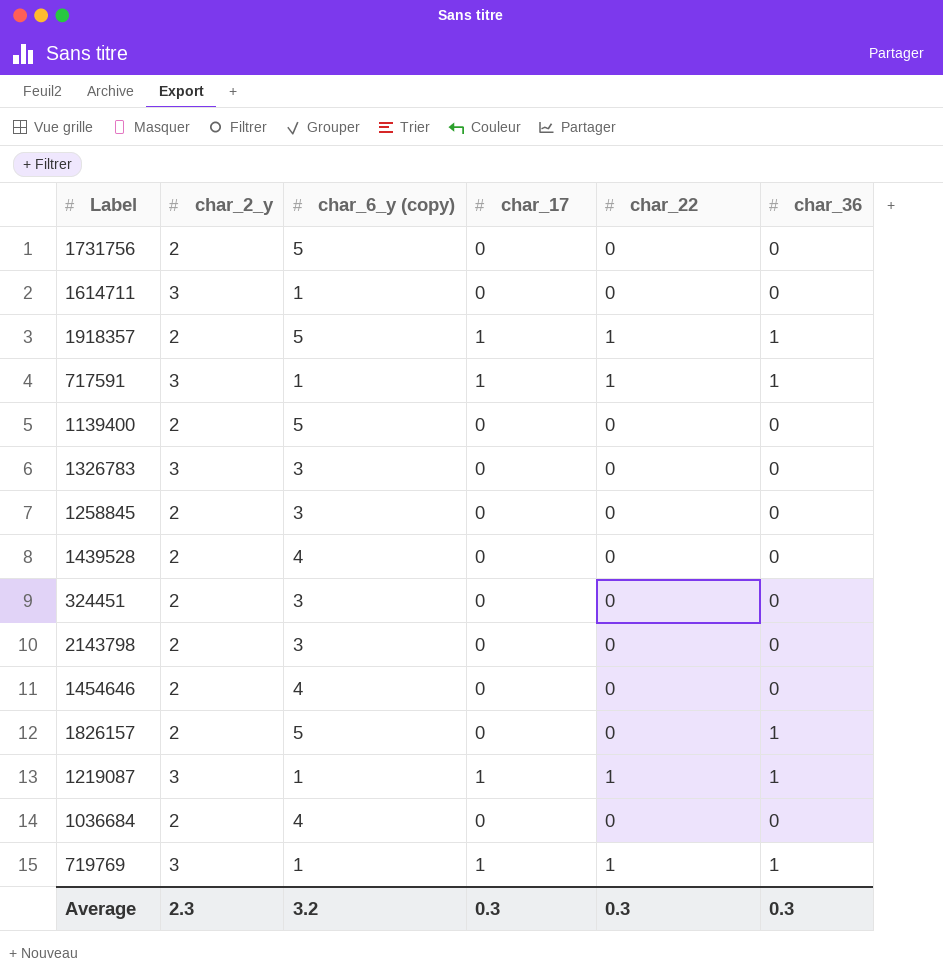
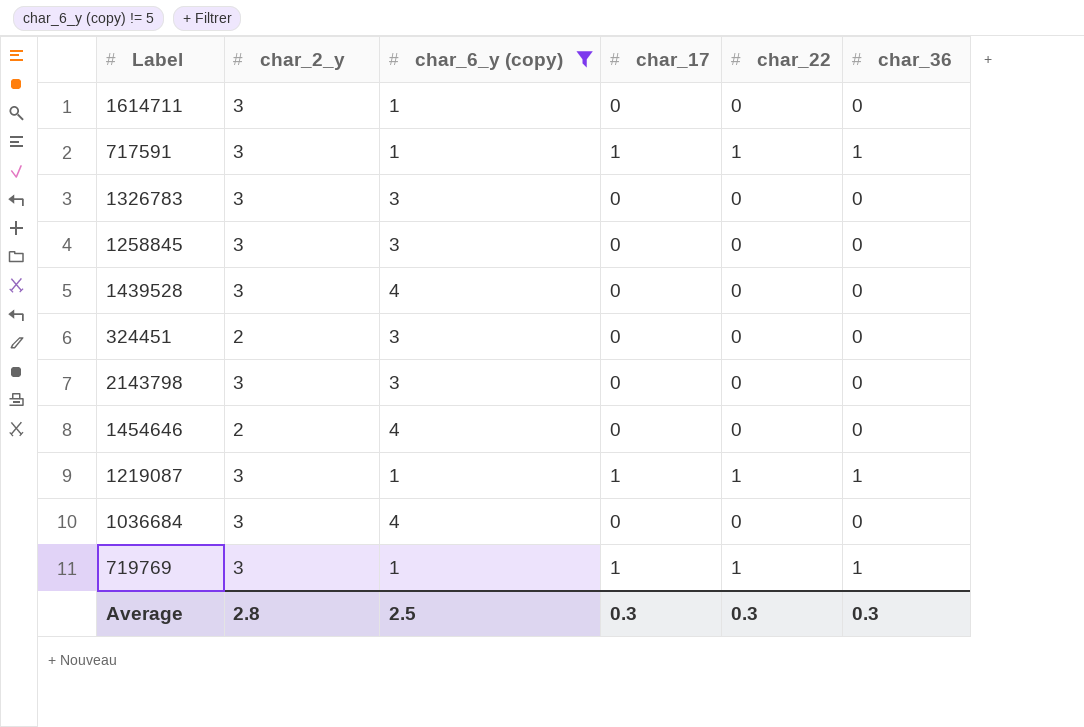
filter: none -> char_6_y (copy) != 5
1258845 | char_2_y: 2 -> 3
1439528 | char_2_y: 2 -> 3
2143798 | char_2_y: 2 -> 3
1036684 | char_2_y: 2 -> 3
Average | char_2_y: 2.3 -> 2.8
Average | char_6_y (copy): 3.2 -> 2.5

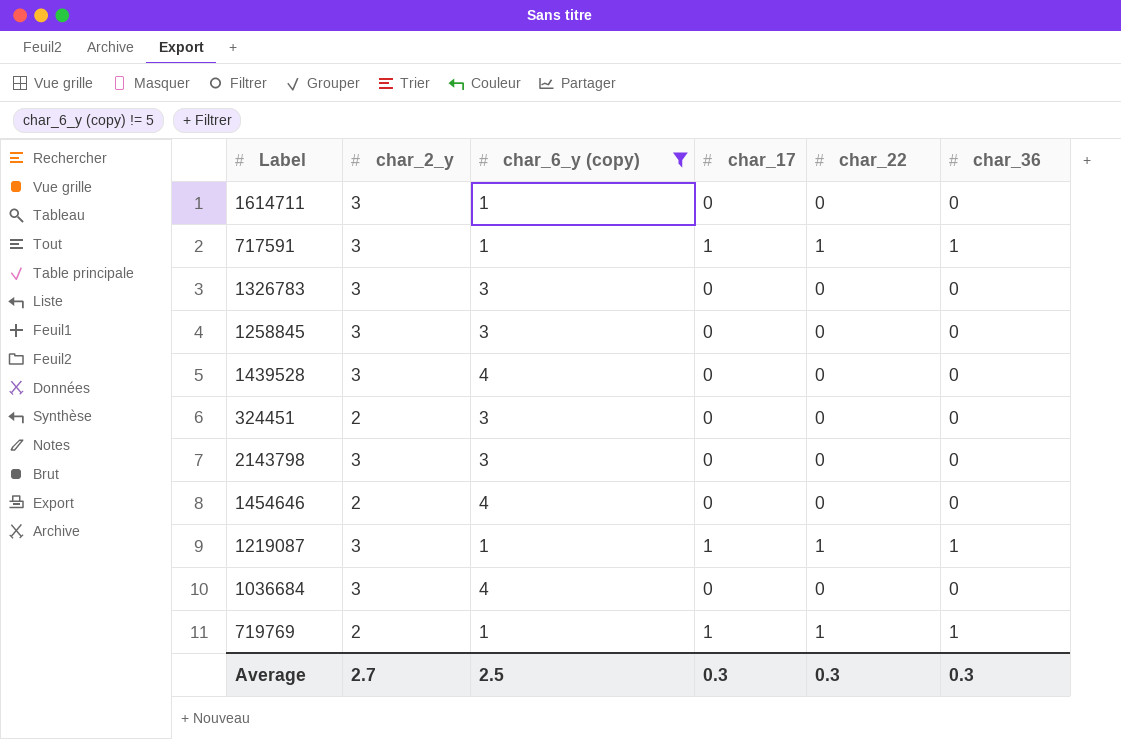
719769 | char_2_y: 3 -> 2
Average | char_2_y: 2.8 -> 2.7

